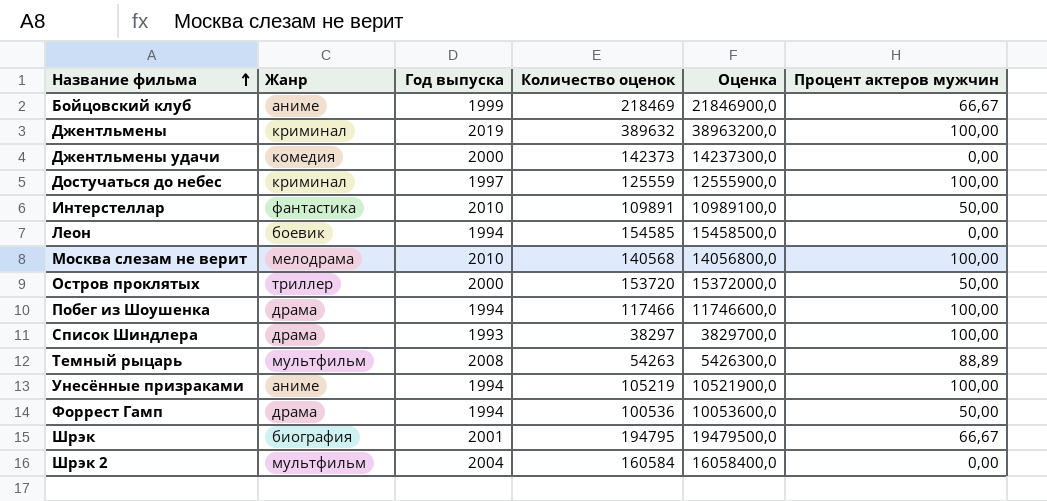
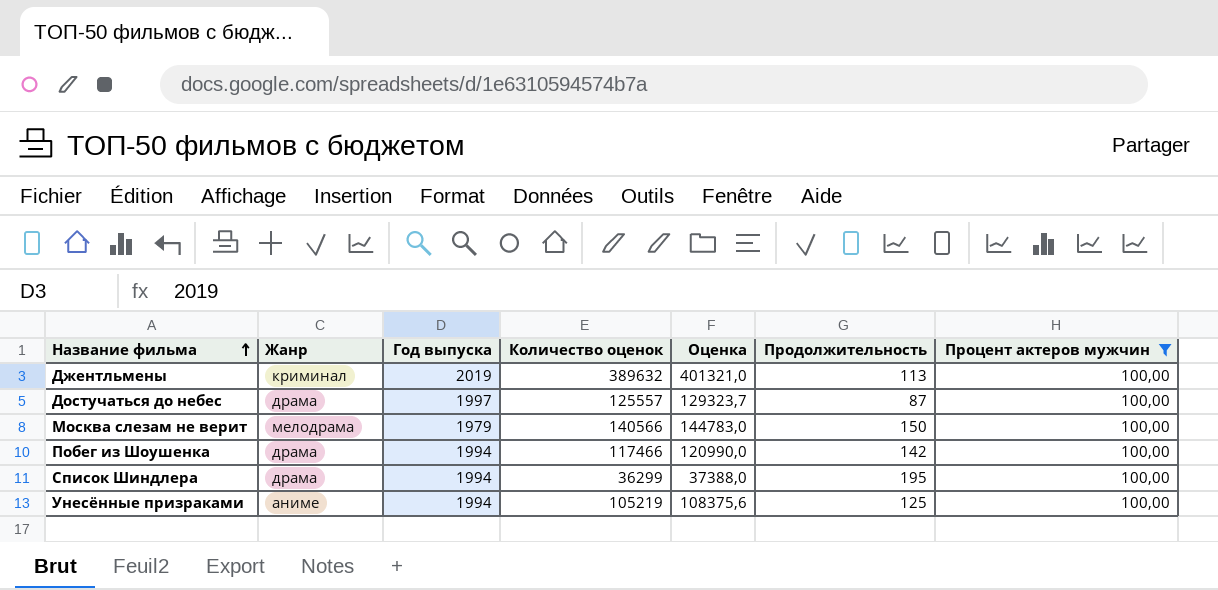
filter: none -> Процент актеров мужчин = 100,00
column Оценка | formula: [Количество оценок] * 100 -> [Количество оценок] * 1,03
column Продолжительность | position: none -> 6
Достучаться до небес | Жанр: криминал -> драма
Достучаться до небес | Количество оценок: 125559 -> 125557
Москва слезам не верит | Год выпуска: 2010 -> 1979
Москва слезам не верит | Количество оценок: 140568 -> 140566
Список Шиндлера | Год выпуска: 1993 -> 1994
Список Шиндлера | Количество оценок: 38297 -> 36299

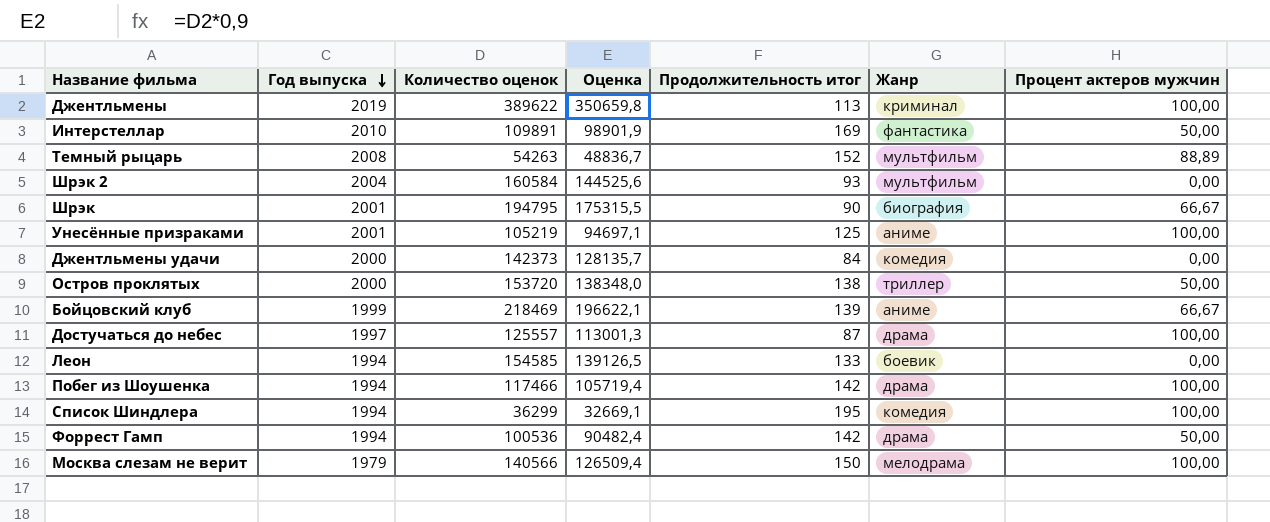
filter: Процент актеров мужчин = 100,00 -> none
row order: Название фильма ascending -> Год выпуска descending
column Оценка | formula: [Количество оценок] * 1,03 -> [Количество оценок] * 0,9
column name: Продолжительность -> Продолжительность итог
column Жанр | position: 2 -> 6
Джентльмены | Количество оценок: 389632 -> 389622
Унесённые призраками | Год выпуска: 1994 -> 2001
Список Шиндлера | Жанр: драма -> комедия

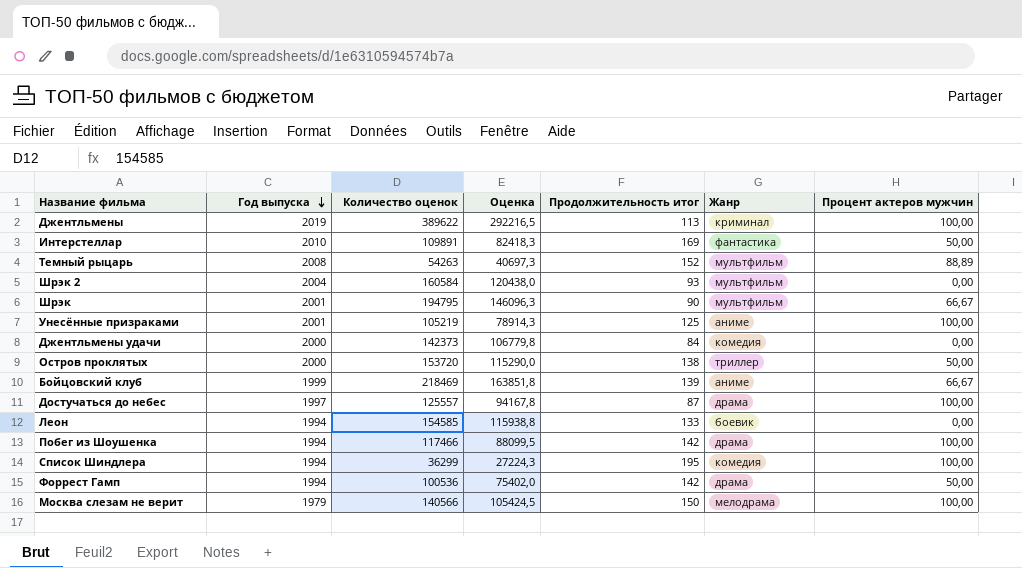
column Оценка | formula: [Количество оценок] * 0,9 -> [Количество оценок] * 0,75
Шрэк | Жанр: биография -> мультфильм

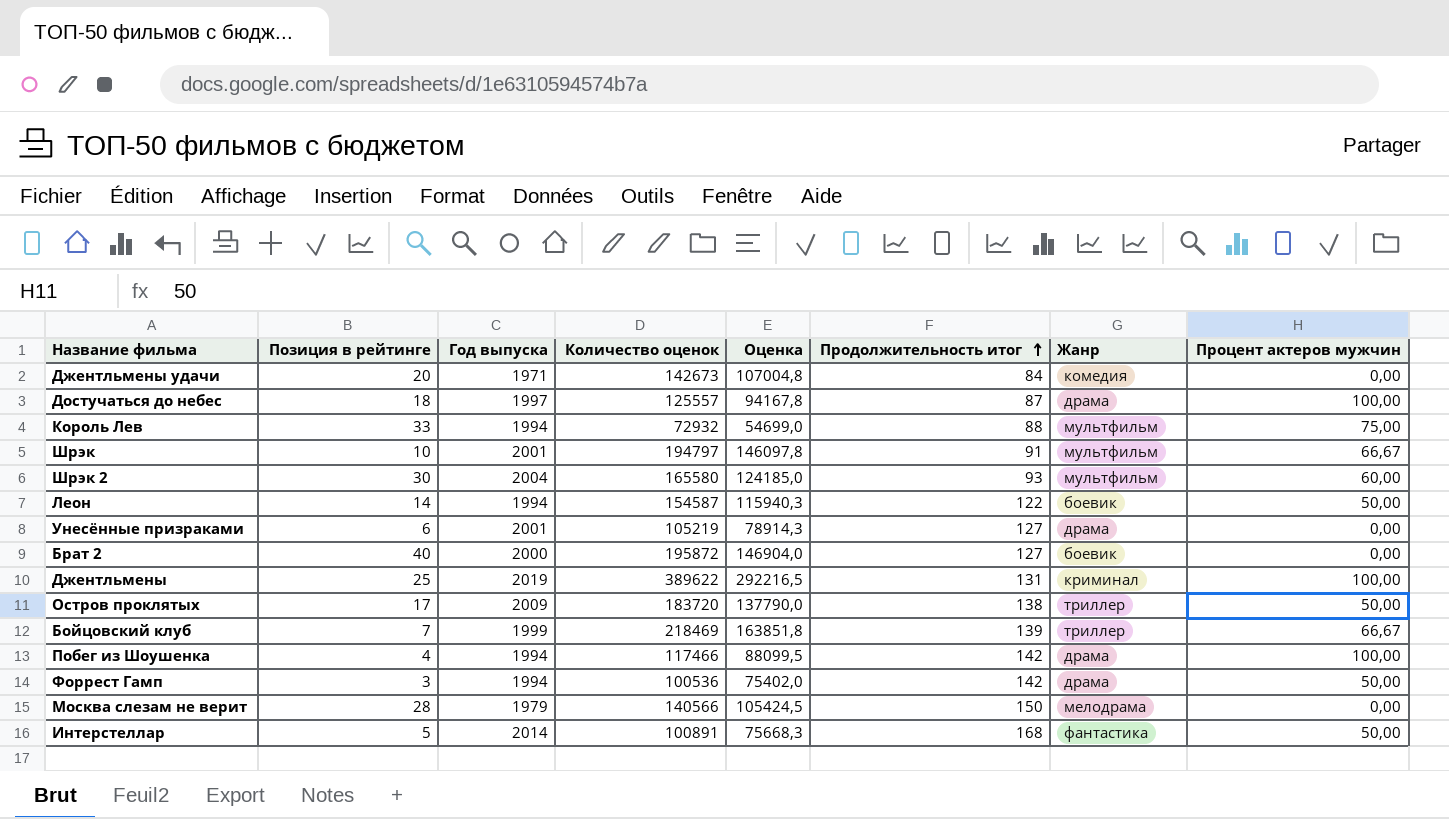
row order: Год выпуска descending -> Продолжительность итог ascending
column Позиция в рейтинге | position: none -> 2
row Темный рыцарь: 2008 | 54263 | 40697,3 | 152 | мультфильм | 88,89 -> none
row Список Шиндлера: 1994 | 36299 | 27224,3 | 195 | комедия | 100,00 -> none
Джентльмены удачи | Год выпуска: 2000 -> 1971
Джентльмены удачи | Количество оценок: 142373 -> 142673
Джентльмены удачи | Оценка: 106779,8 -> 107004,8
row Король Лев: none -> 33 | 1994 | 72932 | 54699,0 | 88 | мультфильм | 75,00
Шрэк | Количество оценок: 194795 -> 194797
Шрэк | Оценка: 146096,3 -> 146097,8
Шрэк | Продолжительность итог: 90 -> 91
Шрэк 2 | Количество оценок: 160584 -> 165580
Шрэк 2 | Оценка: 120438,0 -> 124185,0
Шрэк 2 | Процент актеров мужчин: 0,00 -> 60,00
Леон | Количество оценок: 154585 -> 154587
Леон | Оценка: 115938,8 -> 115940,3
Леон | Продолжительность итог: 133 -> 122
Леон | Процент актеров мужчин: 0,00 -> 50,00
Унесённые призраками | Продолжительность итог: 125 -> 127
Унесённые призраками | Жанр: аниме -> драма
Унесённые призраками | Процент актеров мужчин: 100,00 -> 0,00
row Брат 2: none -> 40 | 2000 | 195872 | 146904,0 | 127 | боевик | 0,00
Джентльмены | Продолжительность итог: 113 -> 131
Остров проклятых | Год выпуска: 2000 -> 2009
Остров проклятых | Количество оценок: 153720 -> 183720
Остров проклятых | Оценка: 115290,0 -> 137790,0
Бойцовский клуб | Жанр: аниме -> триллер
Москва слезам не верит | Процент актеров мужчин: 100,00 -> 0,00
Интерстеллар | Год выпуска: 2010 -> 2014
Интерстеллар | Количество оценок: 109891 -> 100891
Интерстеллар | Оценка: 82418,3 -> 75668,3
Интерстеллар | Продолжительность итог: 169 -> 168

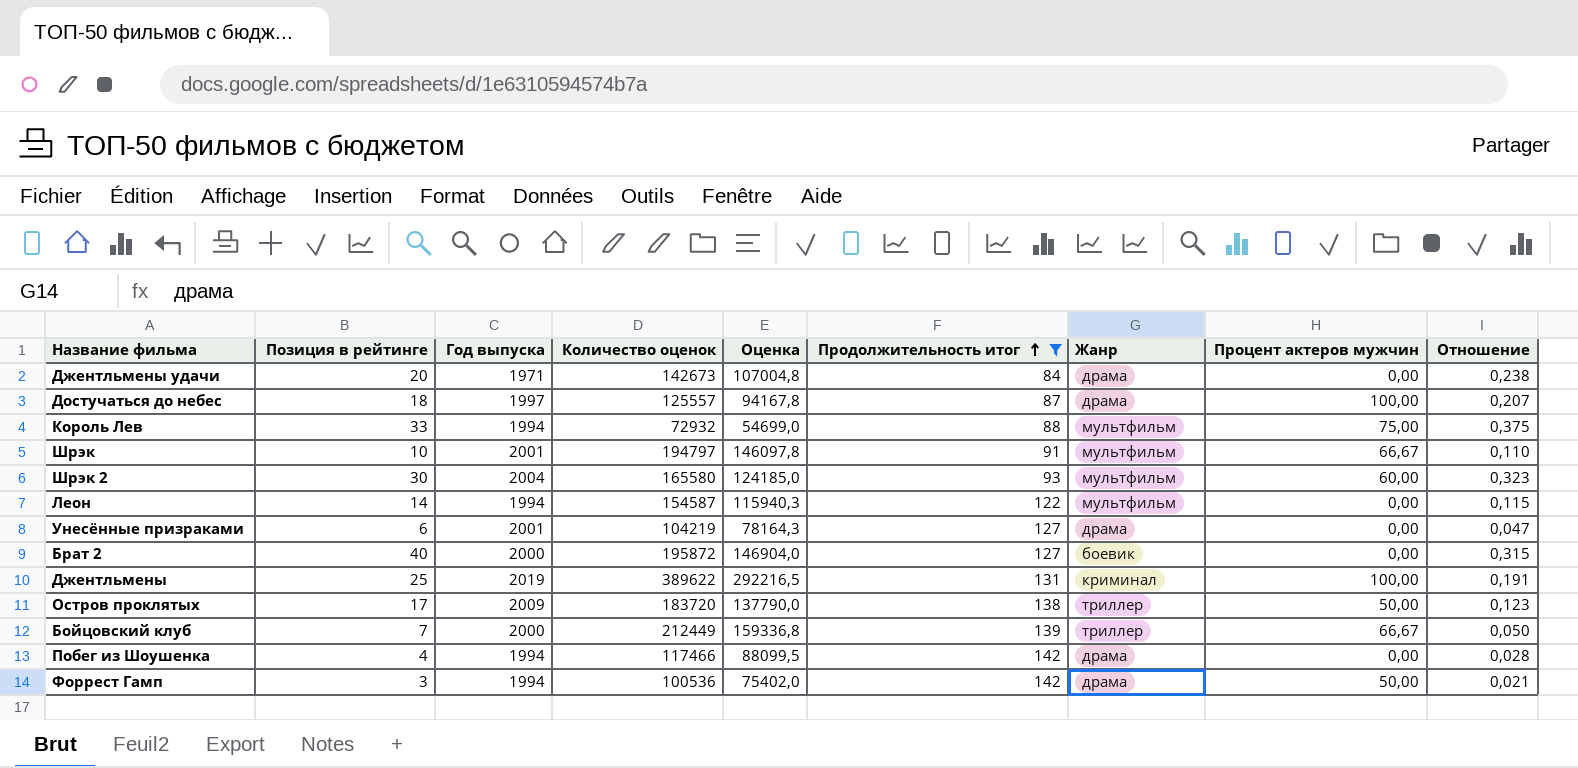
filter: none -> Продолжительность итог <= 142
column Отношение | formula: none -> [Позиция в рейтинге] / [Продолжительность итог]
Джентльмены удачи | Жанр: комедия -> драма
Леон | Жанр: боевик -> мультфильм
Леон | Процент актеров мужчин: 50,00 -> 0,00
Унесённые призраками | Количество оценок: 105219 -> 104219
Унесённые призраками | Оценка: 78914,3 -> 78164,3
Бойцовский клуб | Год выпуска: 1999 -> 2000
Бойцовский клуб | Количество оценок: 218469 -> 212449
Бойцовский клуб | Оценка: 163851,8 -> 159336,8
Побег из Шоушенка | Процент актеров мужчин: 100,00 -> 0,00

